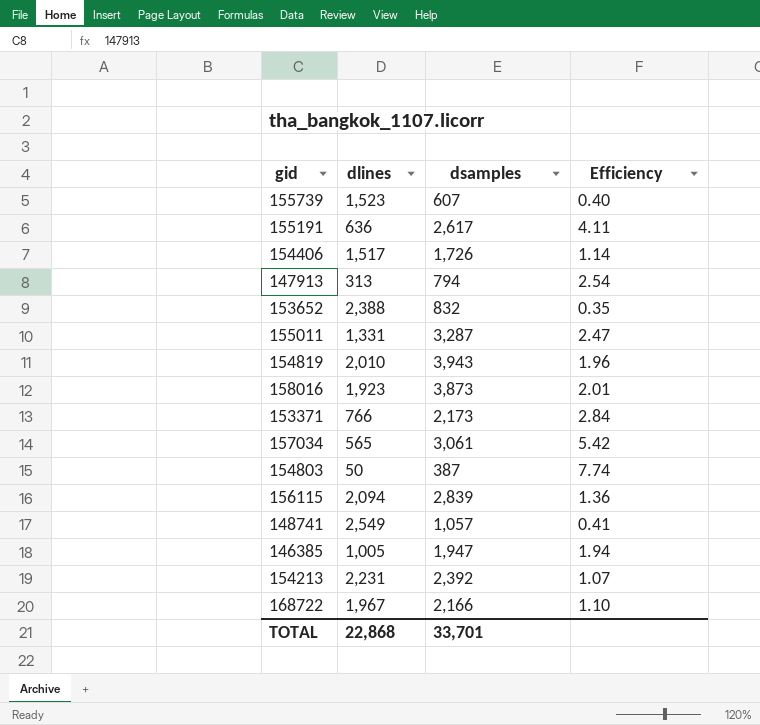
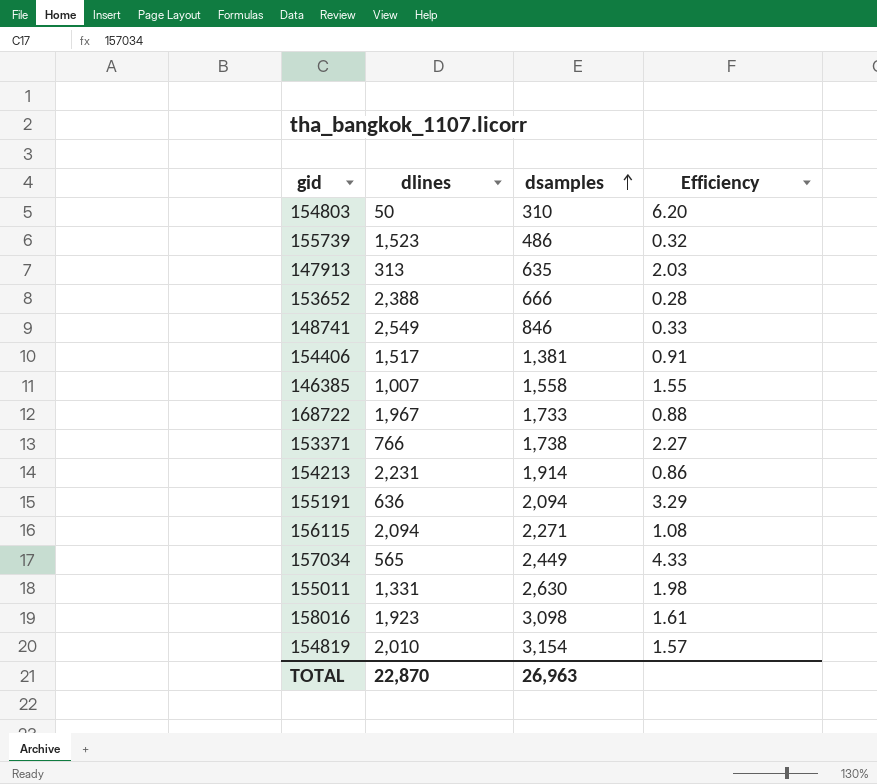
row order: none -> dsamples ascending
154803 | dsamples: 387 -> 310
154803 | Efficiency: 7.74 -> 6.20
155739 | dsamples: 607 -> 486
155739 | Efficiency: 0.40 -> 0.32
147913 | dsamples: 794 -> 635
147913 | Efficiency: 2.54 -> 2.03
153652 | dsamples: 832 -> 666
153652 | Efficiency: 0.35 -> 0.28
148741 | dsamples: 1,057 -> 846
148741 | Efficiency: 0.41 -> 0.33
154406 | dsamples: 1,726 -> 1,381
154406 | Efficiency: 1.14 -> 0.91
146385 | dlines: 1,005 -> 1,007
146385 | dsamples: 1,947 -> 1,558
146385 | Efficiency: 1.94 -> 1.55
168722 | dsamples: 2,166 -> 1,733
168722 | Efficiency: 1.10 -> 0.88
153371 | dsamples: 2,173 -> 1,738
153371 | Efficiency: 2.84 -> 2.27
154213 | dsamples: 2,392 -> 1,914
154213 | Efficiency: 1.07 -> 0.86
155191 | dsamples: 2,617 -> 2,094
155191 | Efficiency: 4.11 -> 3.29
156115 | dsamples: 2,839 -> 2,271
156115 | Efficiency: 1.36 -> 1.08
157034 | dsamples: 3,061 -> 2,449
157034 | Efficiency: 5.42 -> 4.33
155011 | dsamples: 3,287 -> 2,630
155011 | Efficiency: 2.47 -> 1.98
158016 | dsamples: 3,873 -> 3,098
158016 | Efficiency: 2.01 -> 1.61
154819 | dsamples: 3,943 -> 3,154
154819 | Efficiency: 1.96 -> 1.57
TOTAL | dlines: 22,868 -> 22,870
TOTAL | dsamples: 33,701 -> 26,963

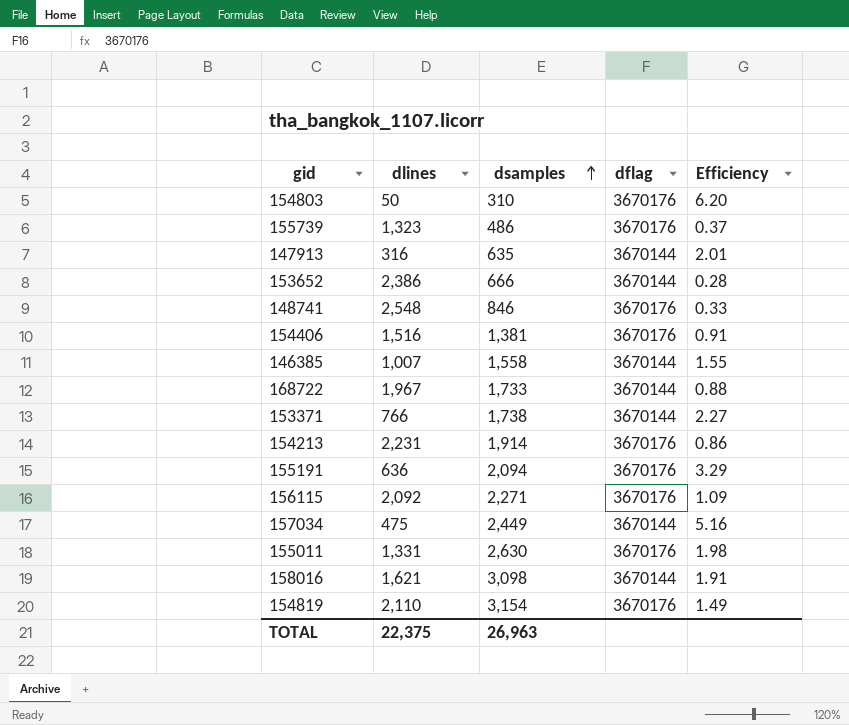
column dflag | position: none -> 4
155739 | dlines: 1,523 -> 1,323
155739 | Efficiency: 0.32 -> 0.37
147913 | dlines: 313 -> 316
147913 | Efficiency: 2.03 -> 2.01
153652 | dlines: 2,388 -> 2,386
148741 | dlines: 2,549 -> 2,548
154406 | dlines: 1,517 -> 1,516
156115 | dlines: 2,094 -> 2,092
156115 | Efficiency: 1.08 -> 1.09
157034 | dlines: 565 -> 475
157034 | Efficiency: 4.33 -> 5.16
158016 | dlines: 1,923 -> 1,621
158016 | Efficiency: 1.61 -> 1.91
154819 | dlines: 2,010 -> 2,110
154819 | Efficiency: 1.57 -> 1.49
TOTAL | dlines: 22,870 -> 22,375

